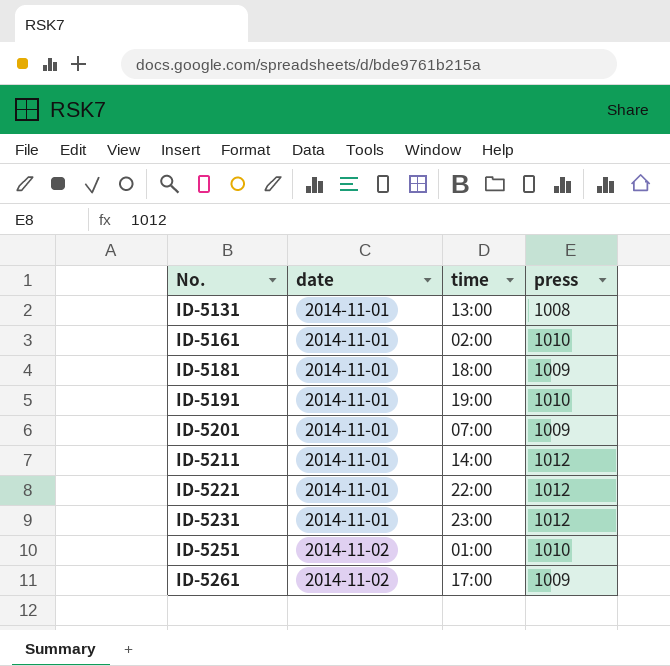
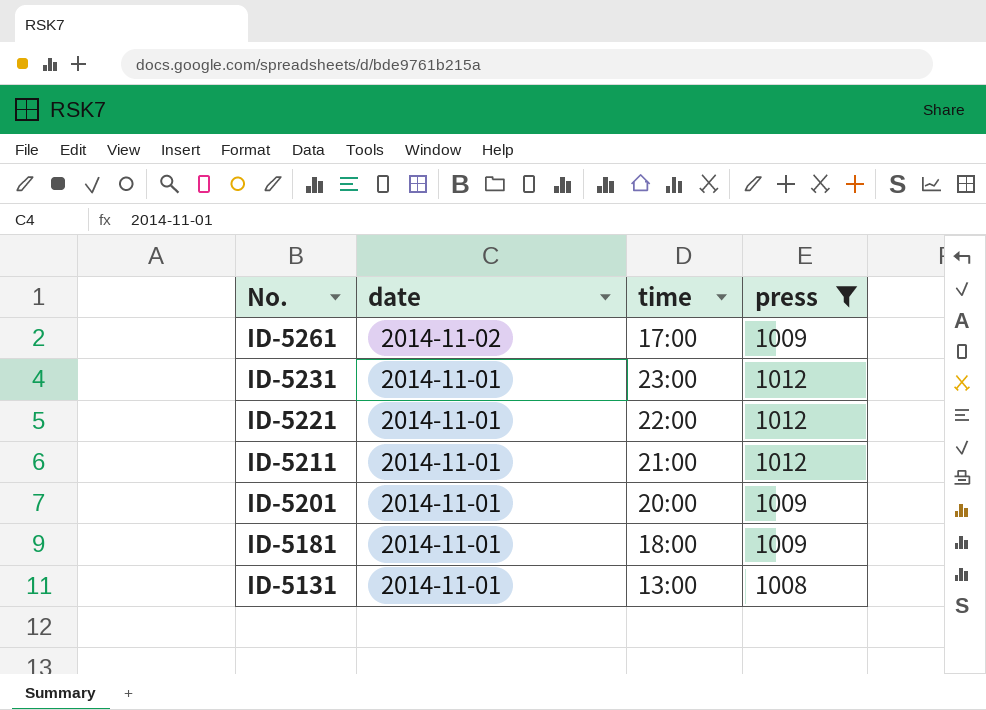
filter: none -> press != 1010
row order: No. ascending -> No. descending
ID-5211 | time: 14:00 -> 21:00
ID-5201 | time: 07:00 -> 20:00

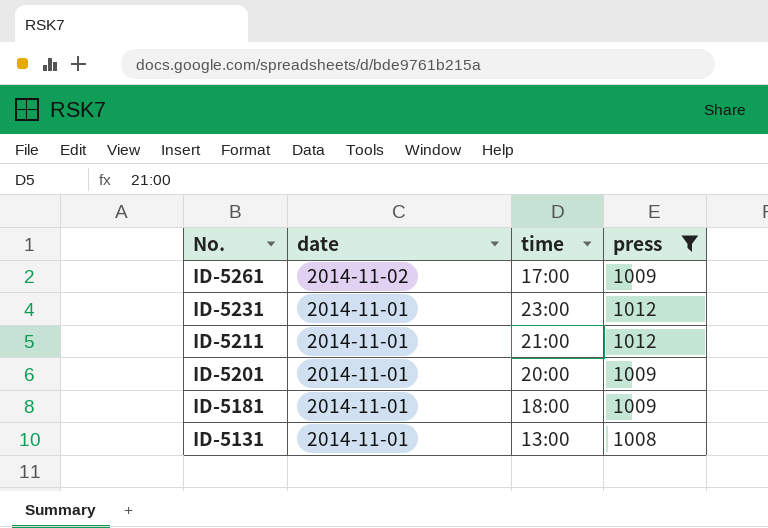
row ID-5221: 2014-11-01 | 22:00 | 1012 -> none

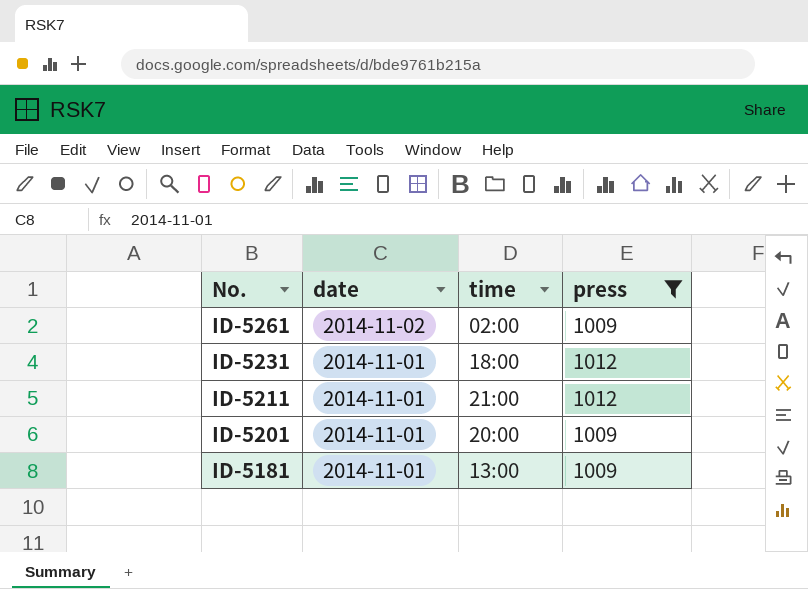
row ID-5131: 2014-11-01 | 13:00 | 1008 -> none
ID-5261 | time: 17:00 -> 02:00
ID-5231 | time: 23:00 -> 18:00
ID-5181 | time: 18:00 -> 13:00

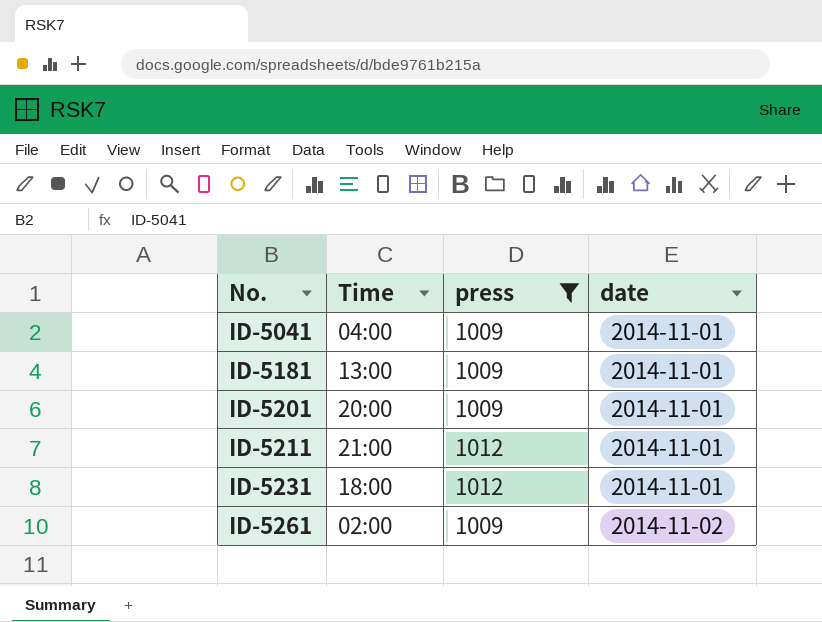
row order: No. descending -> No. ascending
column name: time -> Time
column date | position: 2 -> 4
row ID-5041: none -> 04:00 | 1009 | 2014-11-01

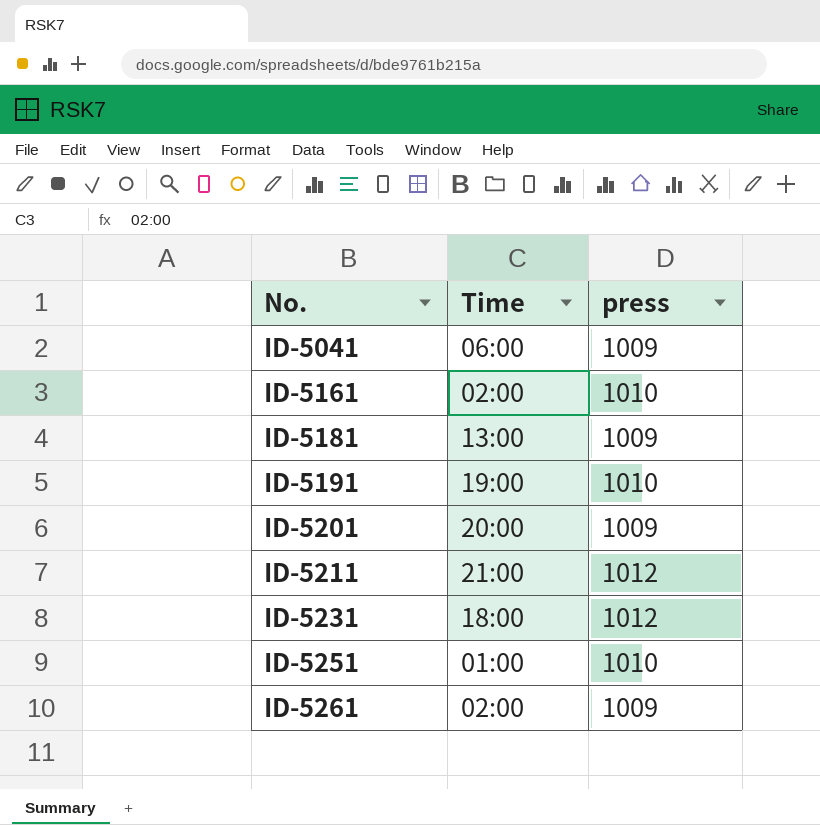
filter: press != 1010 -> none
column date | position: 4 -> none
ID-5041 | Time: 04:00 -> 06:00

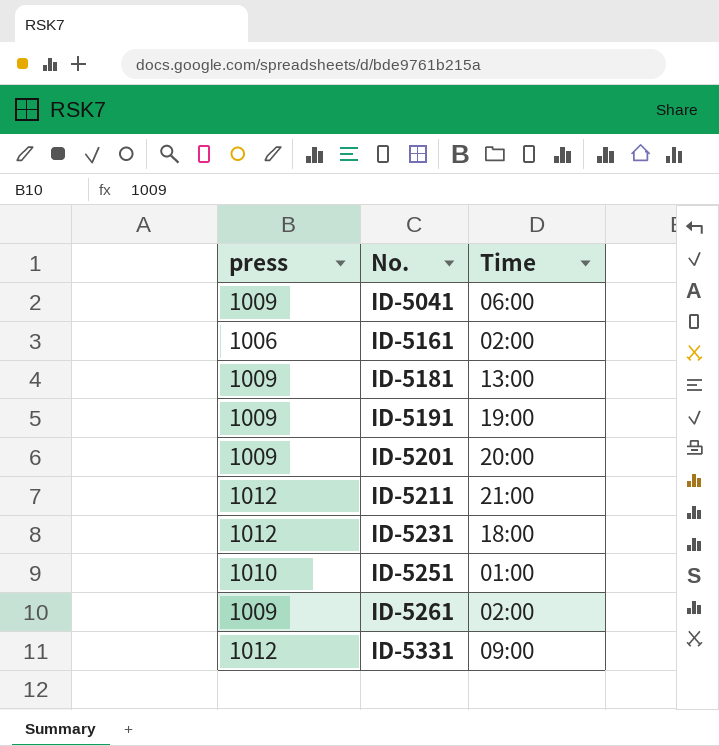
column press | position: 3 -> 1
ID-5161 | press: 1010 -> 1006
ID-5191 | press: 1010 -> 1009
row ID-5331: none -> 1012 | 09:00

